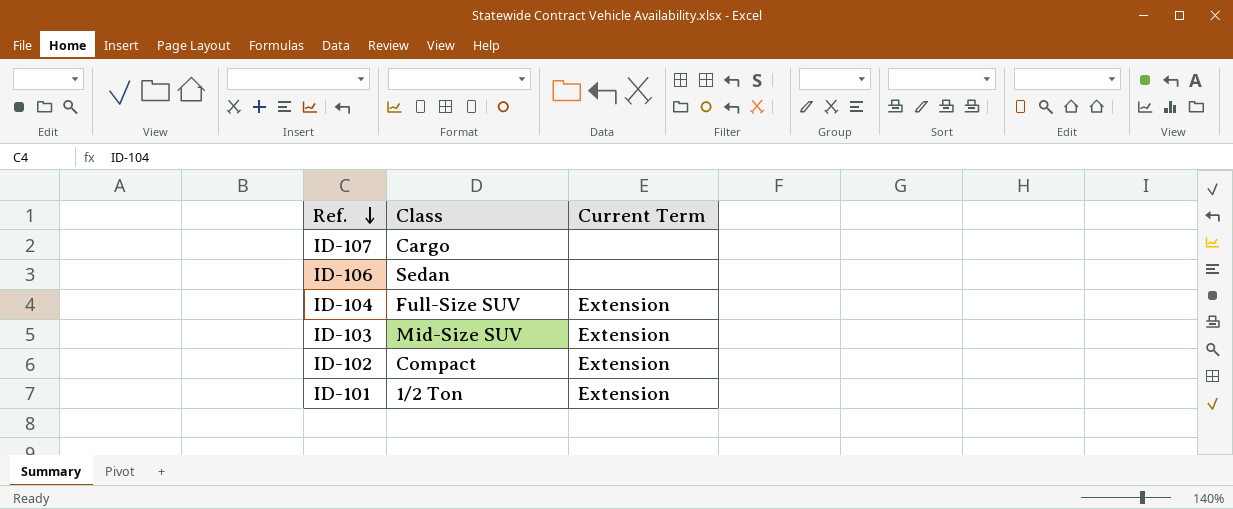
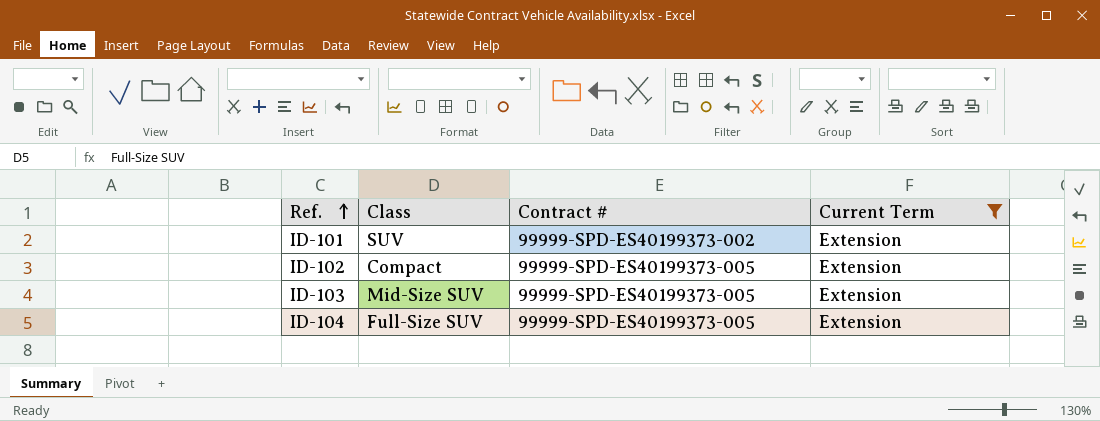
filter: none -> Current Term = Extension
row order: Ref. descending -> Ref. ascending
column Contract # | position: none -> 3
ID-101 | Class: 1/2 Ton -> SUV

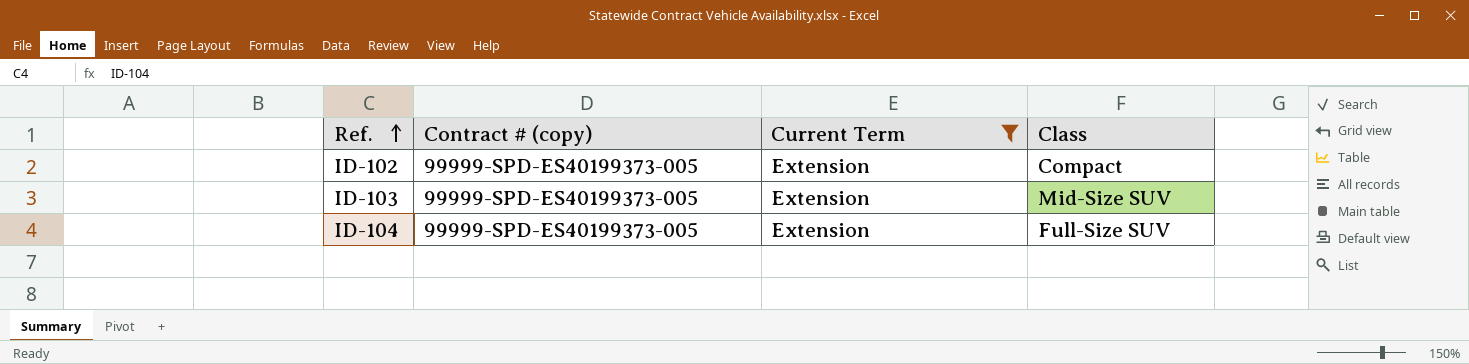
column name: Contract # -> Contract # (copy)
column Class | position: 2 -> 4
row ID-101: SUV | 99999-SPD-ES40199373-002 | Extension -> none

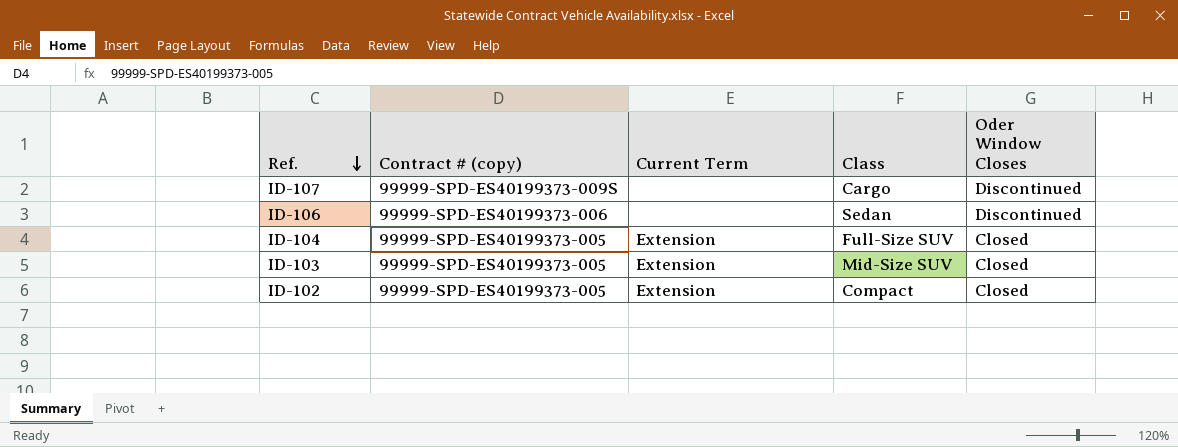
filter: Current Term = Extension -> none
row order: Ref. ascending -> Ref. descending
column Oder Window Closes | position: none -> 5

